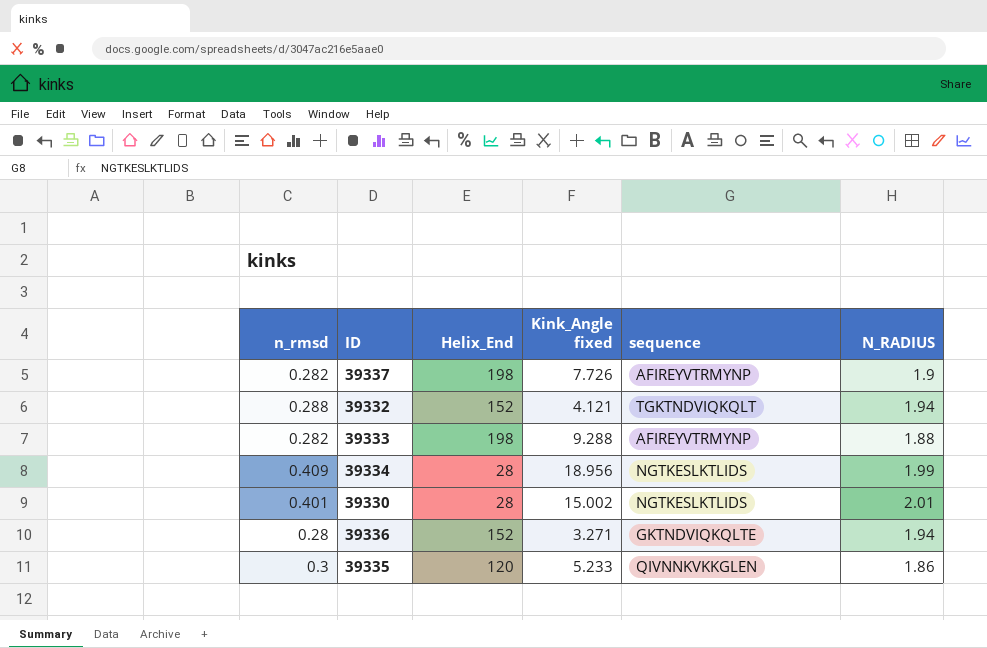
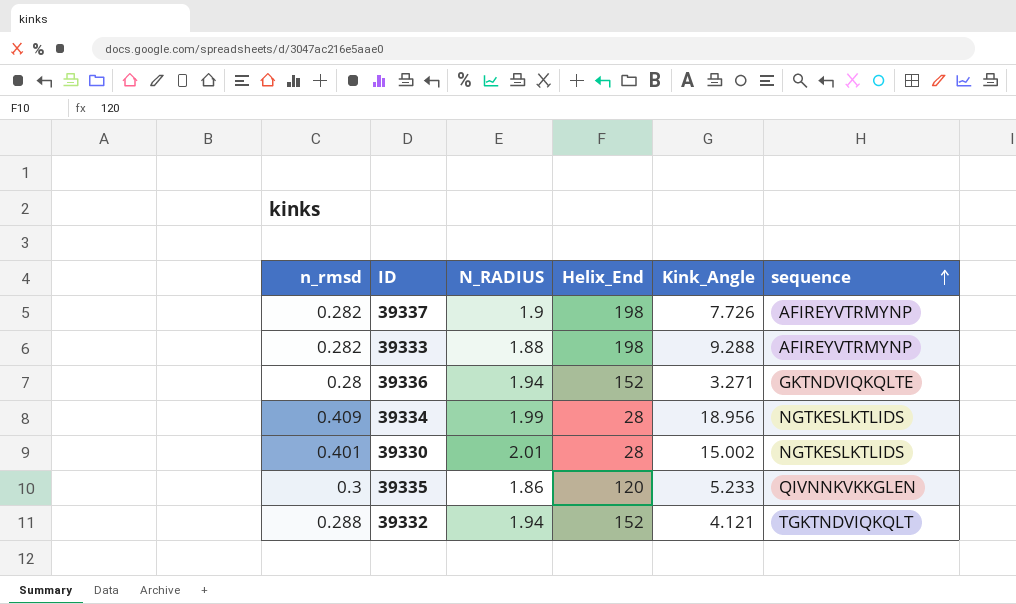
row order: none -> sequence ascending
column N_RADIUS | position: 6 -> 3
column name: Kink_Angle fixed -> Kink_Angle

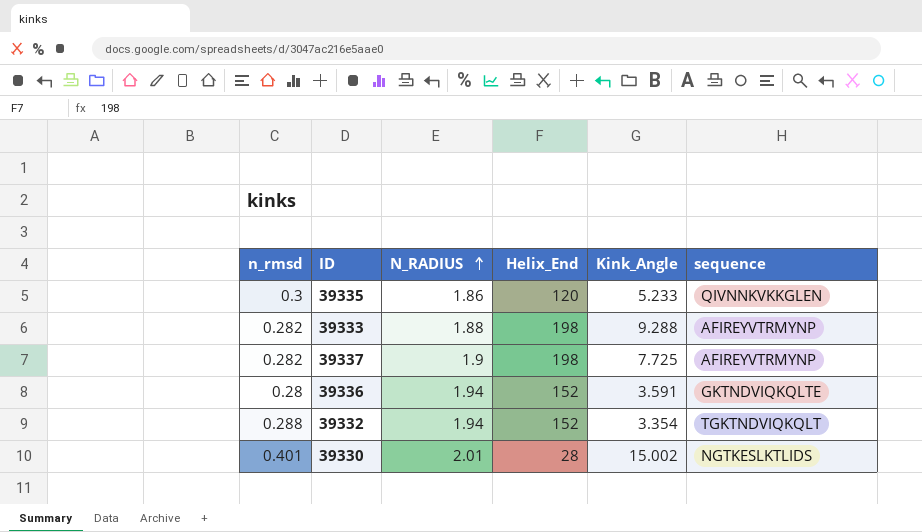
row order: sequence ascending -> N_RADIUS ascending
row 39334: 0.409 | 1.99 | 28 | 18.956 | NGTKESLKTLIDS -> none
39337 | Kink_Angle: 7.726 -> 7.725
39336 | Kink_Angle: 3.271 -> 3.591
39332 | Kink_Angle: 4.121 -> 3.354

